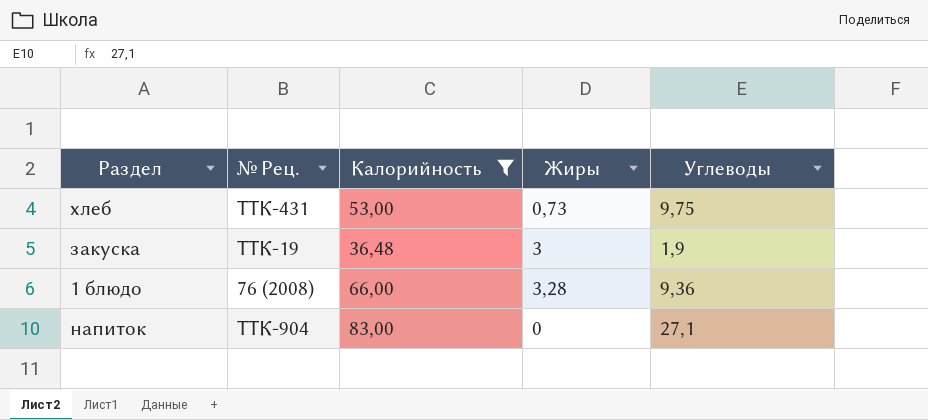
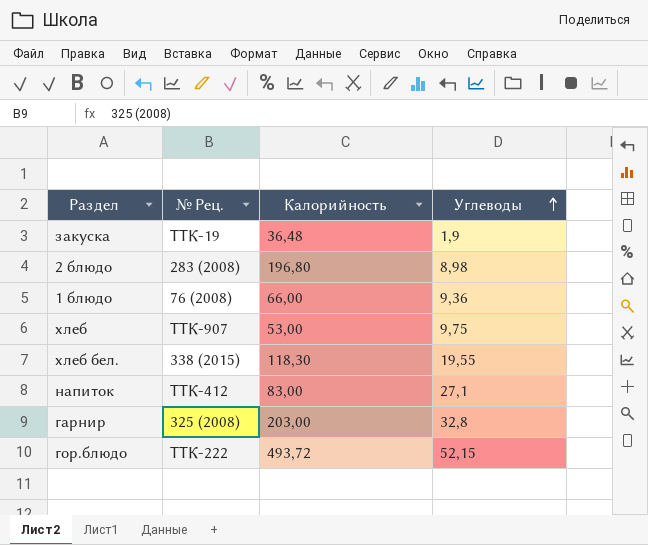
filter: Калорийность <= 83,00 -> none
row order: none -> Углеводы ascending
column Жиры | position: 4 -> none
хлеб | № Рец.: ТТК-431 -> ТТК-907
напиток | № Рец.: ТТК-904 -> ТТК-412

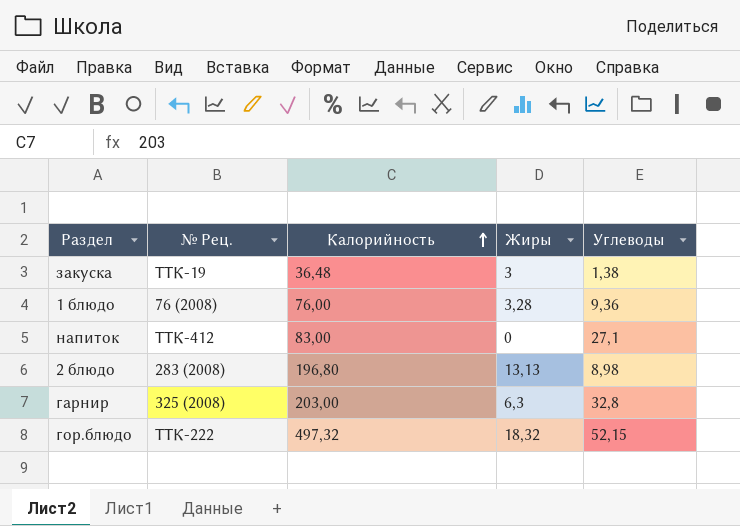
row order: Углеводы ascending -> Калорийность ascending
column Жиры | position: none -> 4
row хлеб: ТТК-907 | 53,00 | 9,75 -> none
row хлеб бел.: 338 (2015) | 118,30 | 19,55 -> none
закуска | Углеводы: 1,9 -> 1,38
1 блюдо | Калорийность: 66,00 -> 76,00
гор.блюдо | Калорийность: 493,72 -> 497,32

